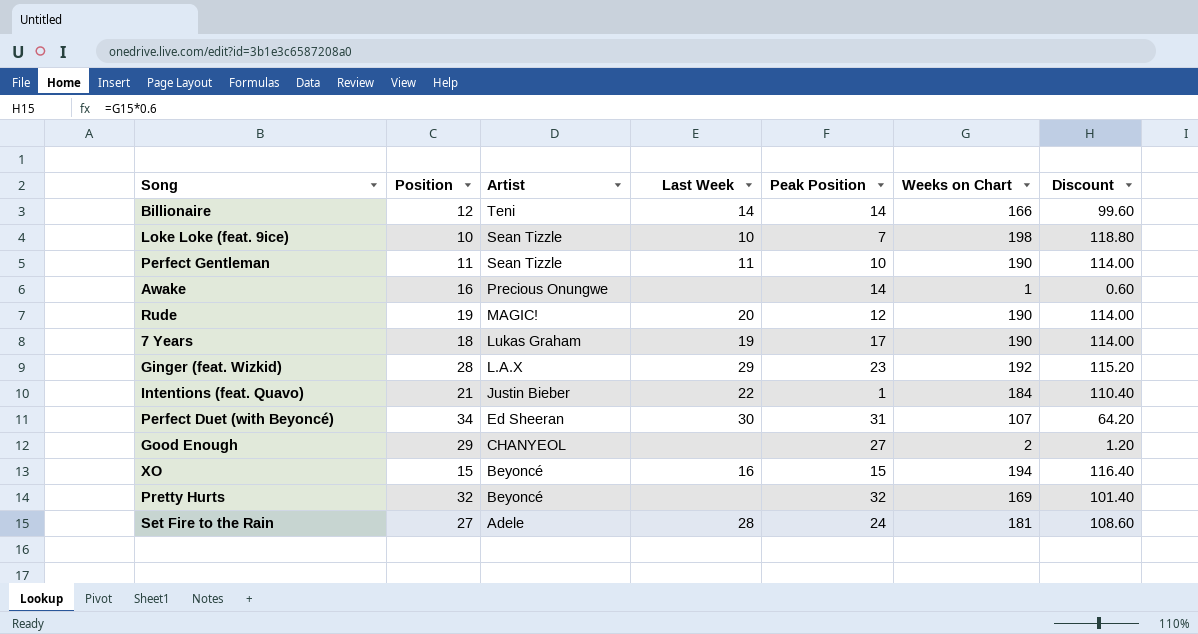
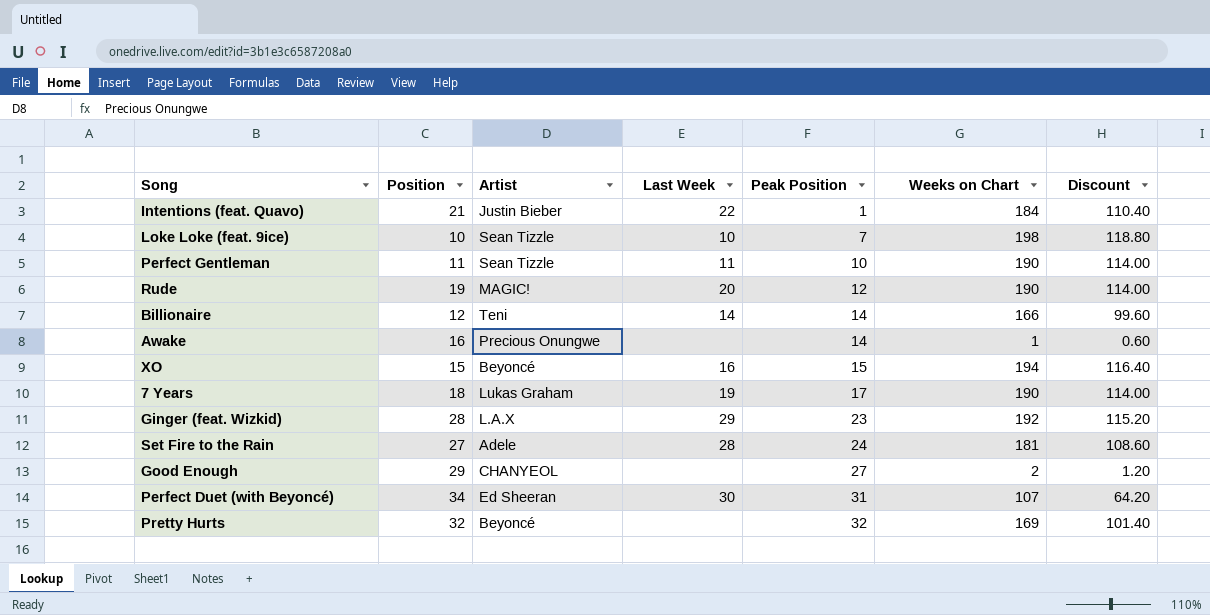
row order: Artist descending -> Peak Position ascending

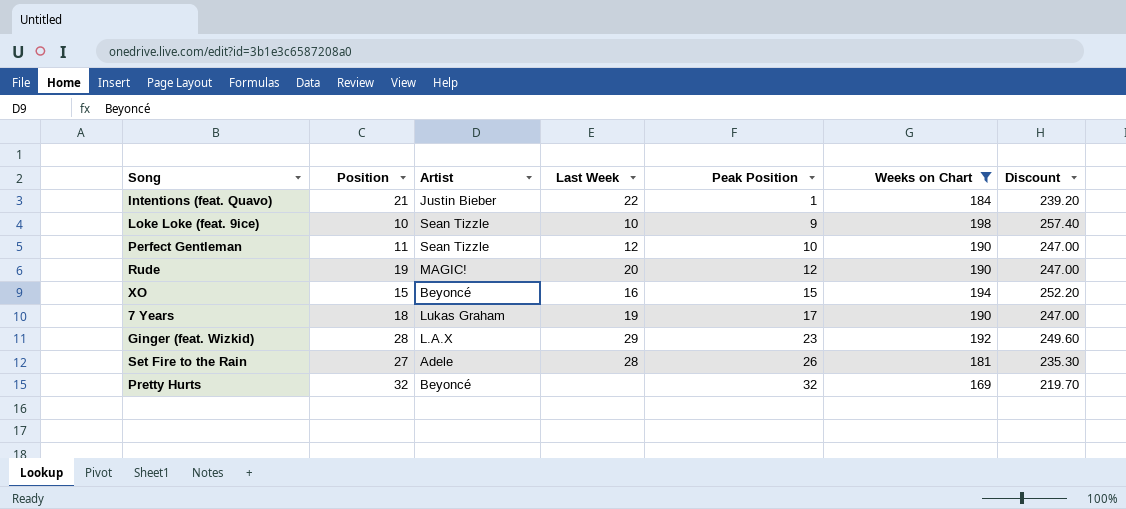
filter: none -> Weeks on Chart >= 169
column Discount | formula: [Weeks on Chart] * 0.6 -> [Weeks on Chart] * 1.3
Loke Loke (feat. 9ice) | Peak Position: 7 -> 9
Perfect Gentleman | Last Week: 11 -> 12
Set Fire to the Rain | Peak Position: 24 -> 26

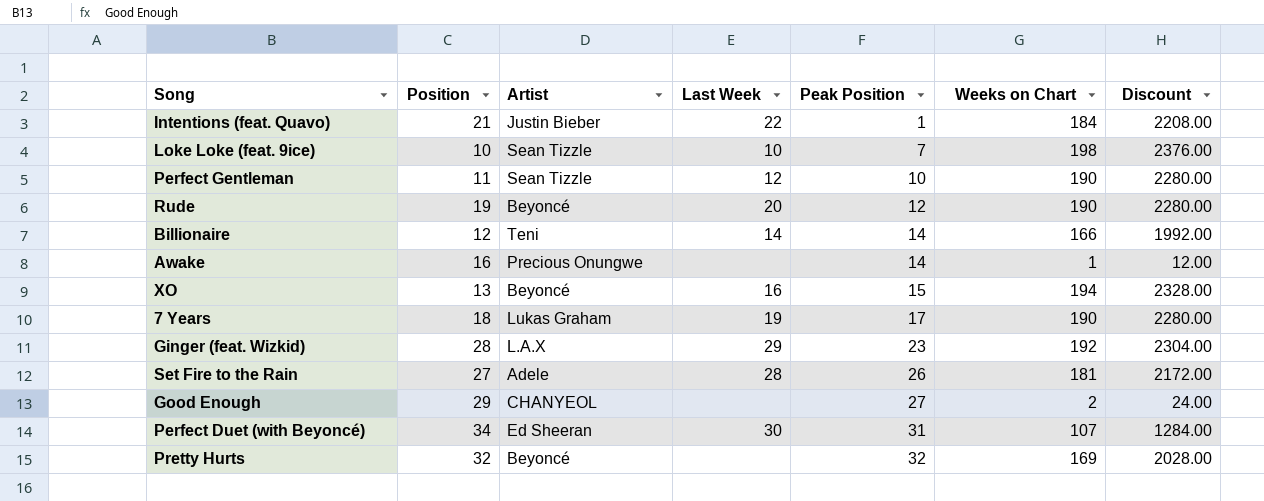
filter: Weeks on Chart >= 169 -> none
column Discount | formula: [Weeks on Chart] * 1.3 -> [Weeks on Chart] * 12
Loke Loke (feat. 9ice) | Peak Position: 9 -> 7
Rude | Artist: MAGIC! -> Beyoncé
XO | Position: 15 -> 13

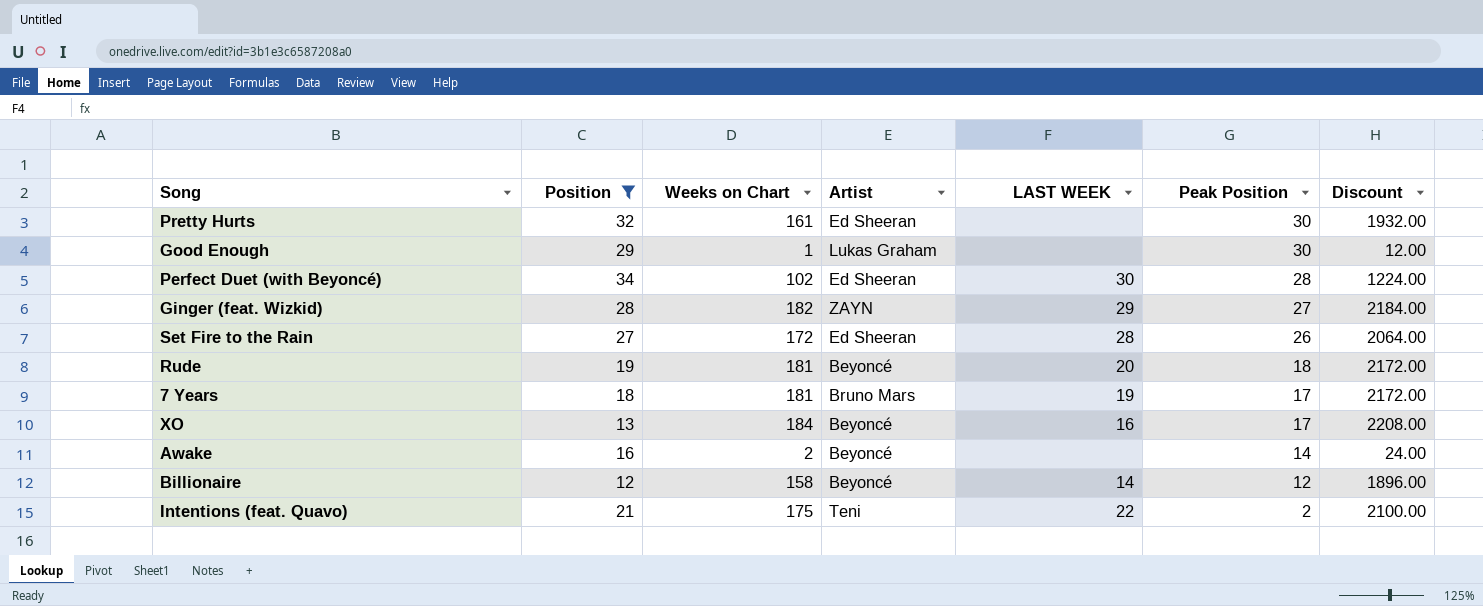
filter: none -> Position >= 12
row order: Peak Position ascending -> Peak Position descending
column Weeks on Chart | position: 6 -> 3
column name: Last Week -> LAST WEEK
Pretty Hurts | Weeks on Chart: 169 -> 161
Pretty Hurts | Artist: Beyoncé -> Ed Sheeran
Pretty Hurts | Peak Position: 32 -> 30
Pretty Hurts | Discount: 2028.00 -> 1932.00
Good Enough | Weeks on Chart: 2 -> 1
Good Enough | Artist: CHANYEOL -> Lukas Graham
Good Enough | Peak Position: 27 -> 30
Good Enough | Discount: 24.00 -> 12.00
Perfect Duet (with Beyoncé) | Weeks on Chart: 107 -> 102
Perfect Duet (with Beyoncé) | Peak Position: 31 -> 28
Perfect Duet (with Beyoncé) | Discount: 1284.00 -> 1224.00
Ginger (feat. Wizkid) | Weeks on Chart: 192 -> 182
Ginger (feat. Wizkid) | Artist: L.A.X -> ZAYN
Ginger (feat. Wizkid) | Peak Position: 23 -> 27
Ginger (feat. Wizkid) | Discount: 2304.00 -> 2184.00
Set Fire to the Rain | Weeks on Chart: 181 -> 172
Set Fire to the Rain | Artist: Adele -> Ed Sheeran
Set Fire to the Rain | Discount: 2172.00 -> 2064.00
Rude | Weeks on Chart: 190 -> 181
Rude | Peak Position: 12 -> 18
Rude | Discount: 2280.00 -> 2172.00
7 Years | Weeks on Chart: 190 -> 181
7 Years | Artist: Lukas Graham -> Bruno Mars
7 Years | Discount: 2280.00 -> 2172.00
XO | Weeks on Chart: 194 -> 184
XO | Peak Position: 15 -> 17
XO | Discount: 2328.00 -> 2208.00
Awake | Weeks on Chart: 1 -> 2
Awake | Artist: Precious Onungwe -> Beyoncé
Awake | Discount: 12.00 -> 24.00
Billionaire | Weeks on Chart: 166 -> 158
Billionaire | Artist: Teni -> Beyoncé
Billionaire | Peak Position: 14 -> 12
Billionaire | Discount: 1992.00 -> 1896.00
Intentions (feat. Quavo) | Weeks on Chart: 184 -> 175
Intentions (feat. Quavo) | Artist: Justin Bieber -> Teni
Intentions (feat. Quavo) | Peak Position: 1 -> 2
Intentions (feat. Quavo) | Discount: 2208.00 -> 2100.00

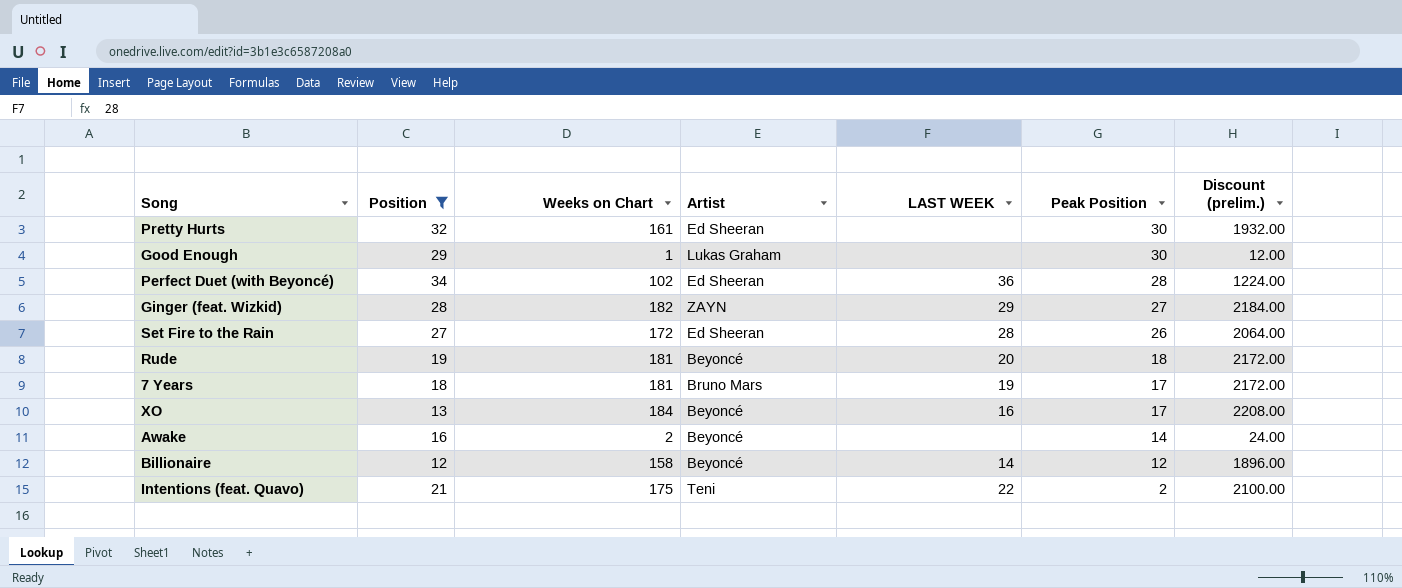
column name: Discount -> Discount (prelim.)
Perfect Duet (with Beyoncé) | LAST WEEK: 30 -> 36

